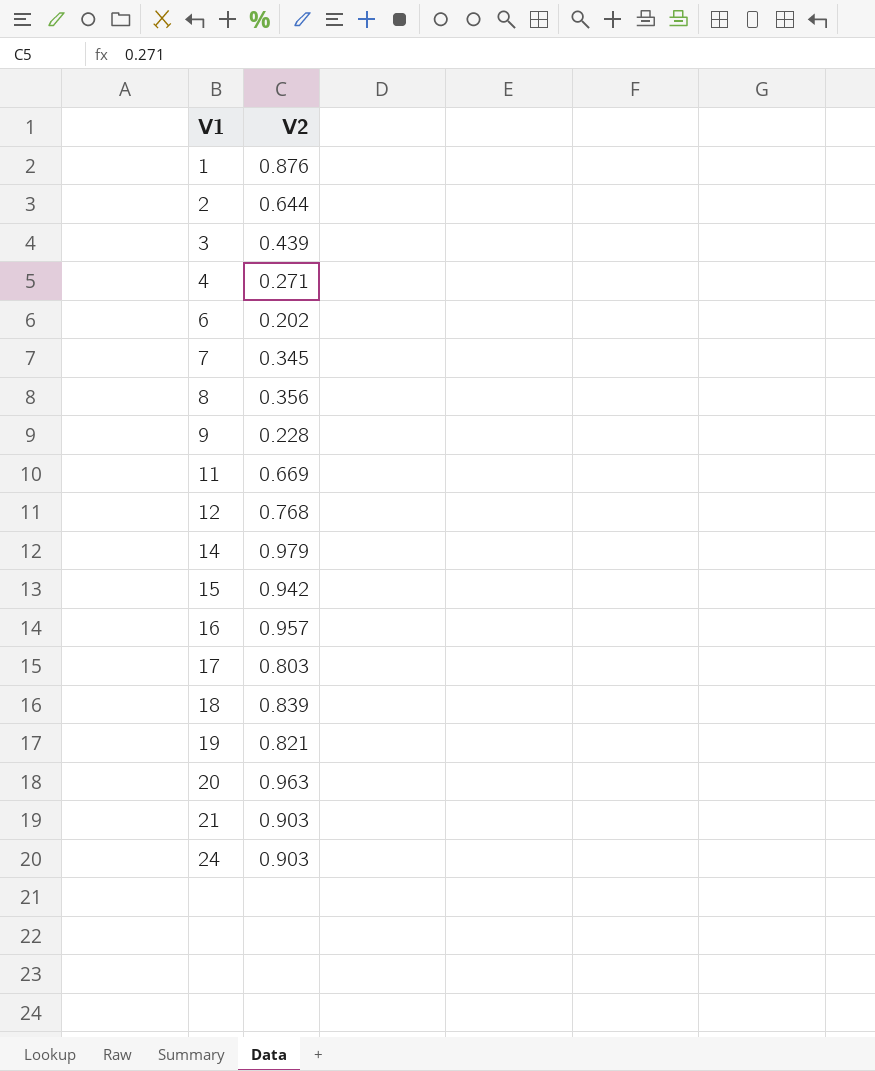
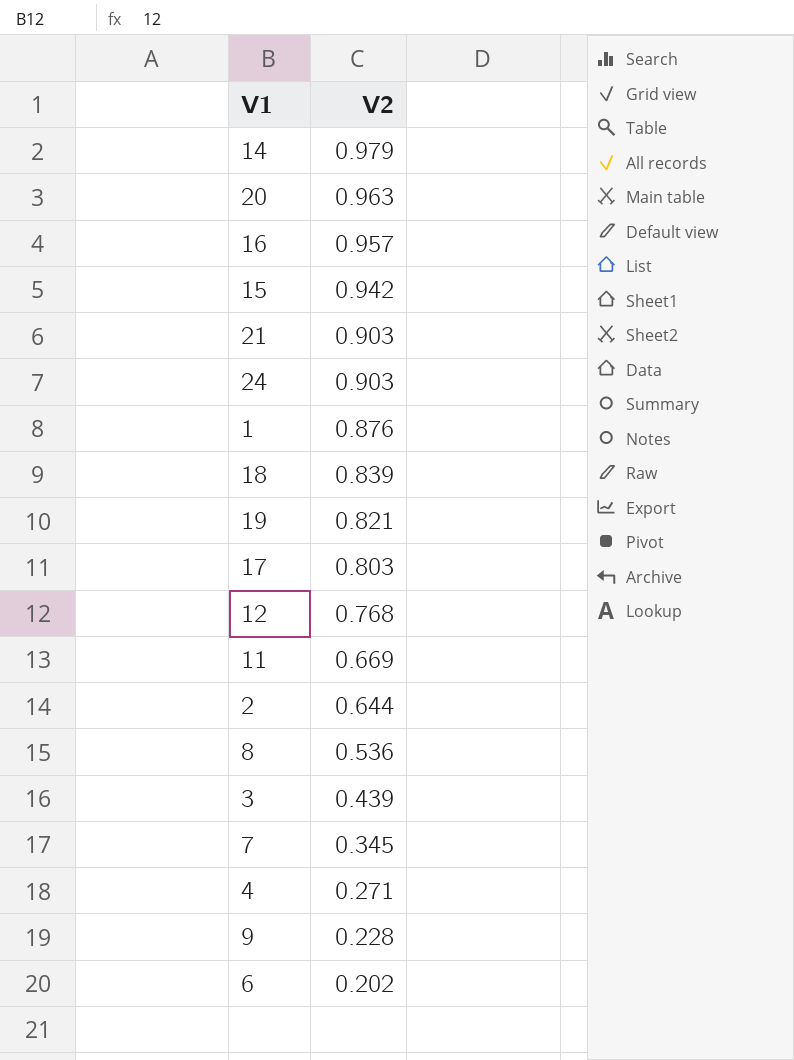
row order: V1 ascending -> V2 descending
8 | V2: 0.356 -> 0.536

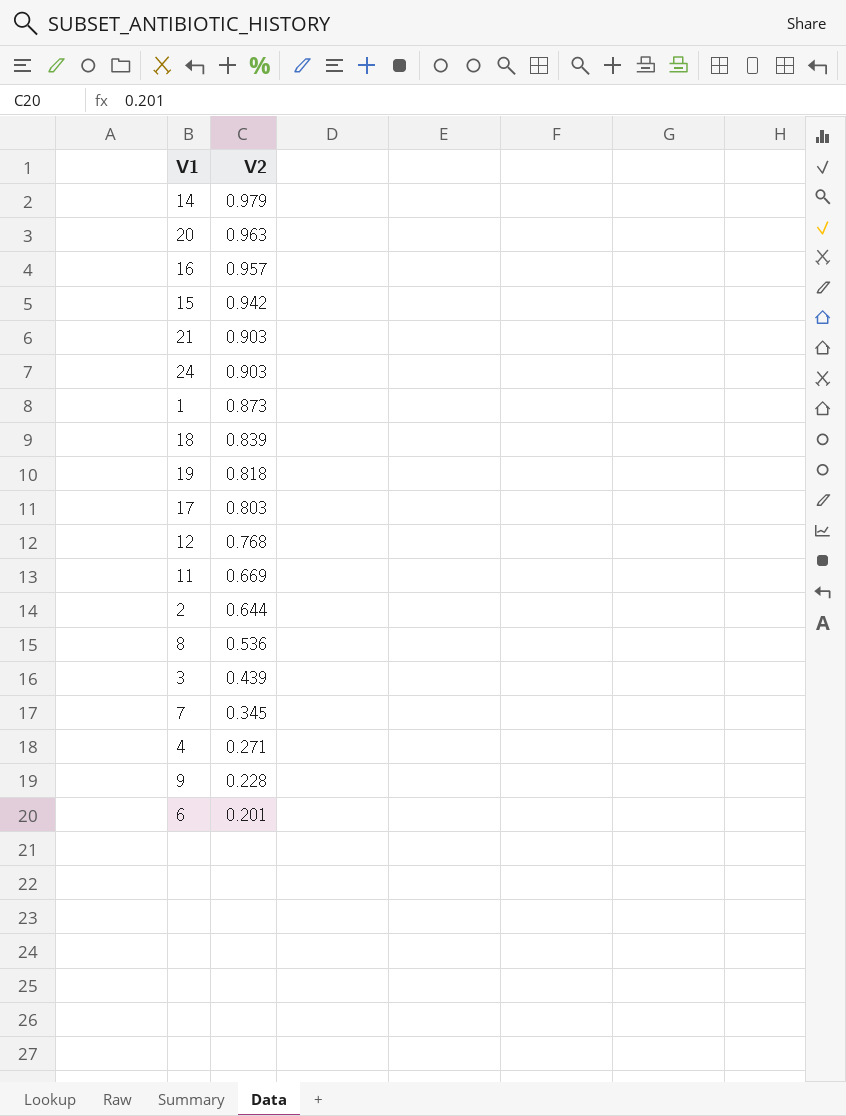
1 | V2: 0.876 -> 0.873
19 | V2: 0.821 -> 0.818
6 | V2: 0.202 -> 0.201

